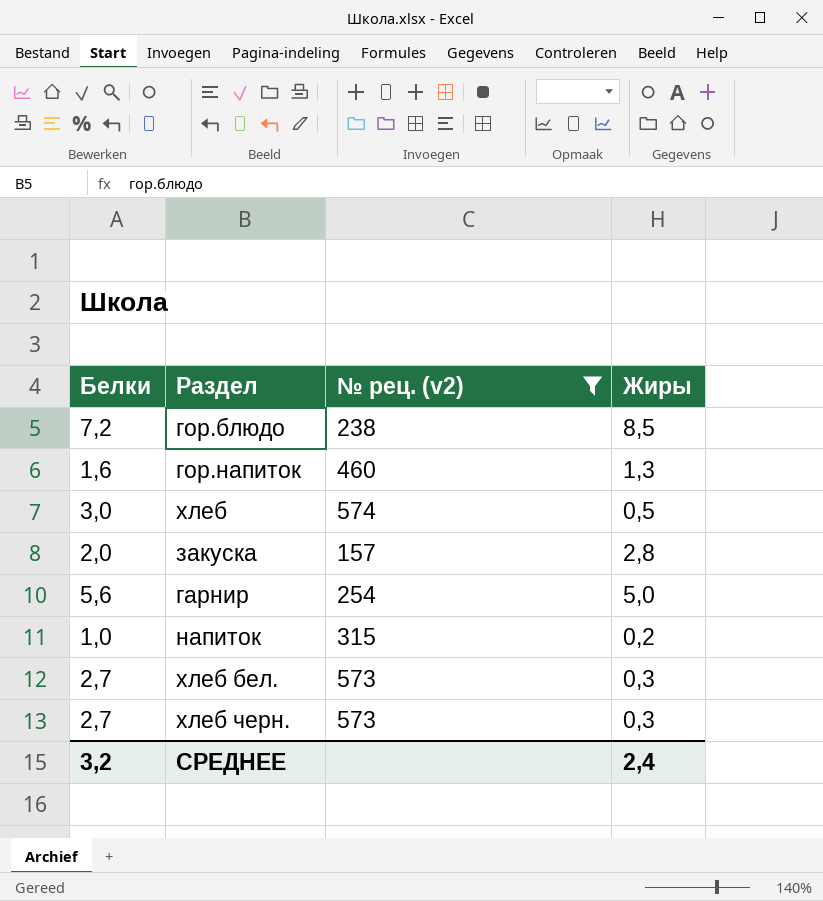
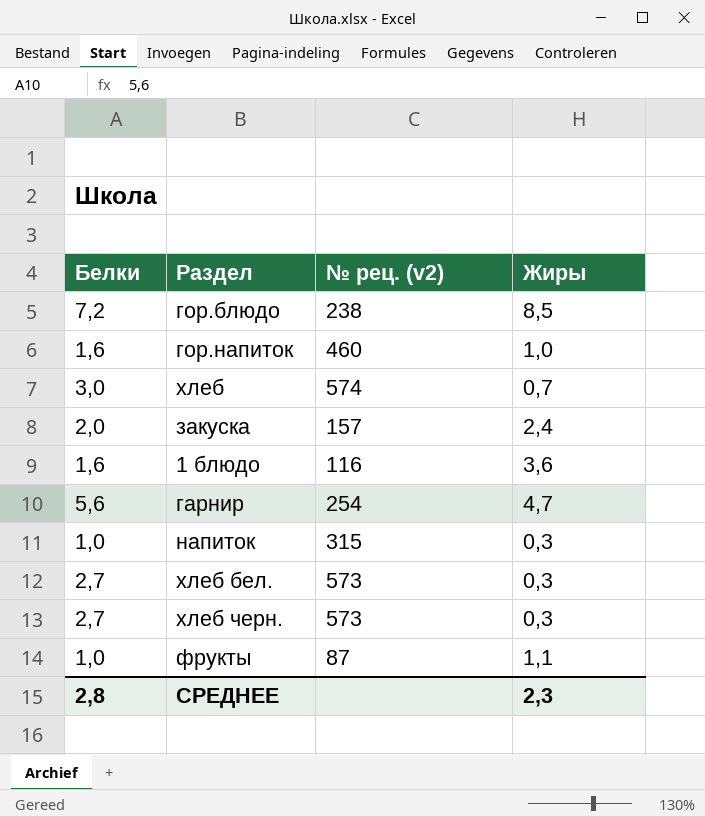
filter: № рец. (v2) >= 157 -> none
гор.напиток | Жиры: 1,3 -> 1,0
хлеб | Жиры: 0,5 -> 0,7
закуска | Жиры: 2,8 -> 2,4
гарнир | Жиры: 5,0 -> 4,7
напиток | Жиры: 0,2 -> 0,3
СРЕДНЕЕ | Белки: 3,2 -> 2,8
СРЕДНЕЕ | Жиры: 2,4 -> 2,3

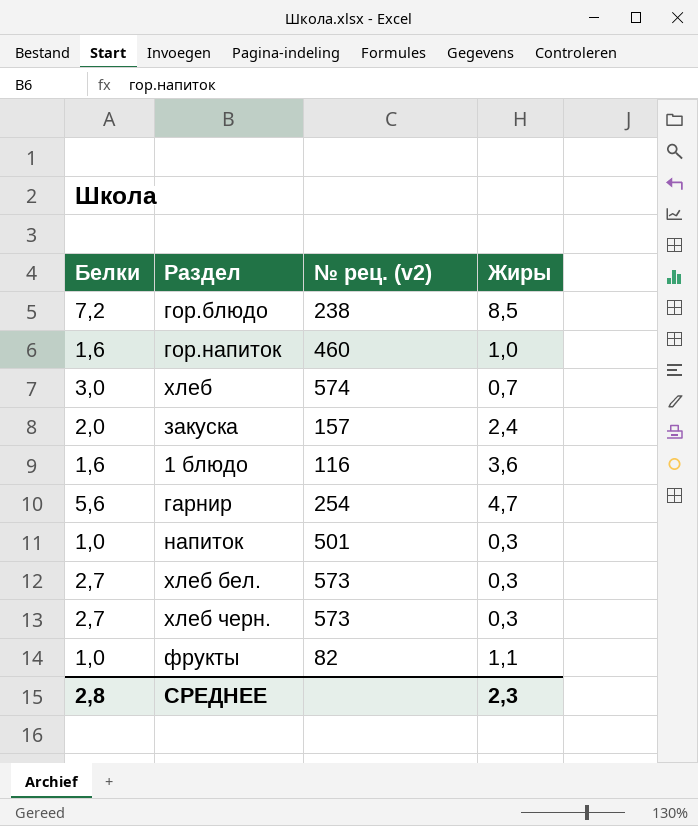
напиток | № рец. (v2): 315 -> 501
фрукты | № рец. (v2): 87 -> 82

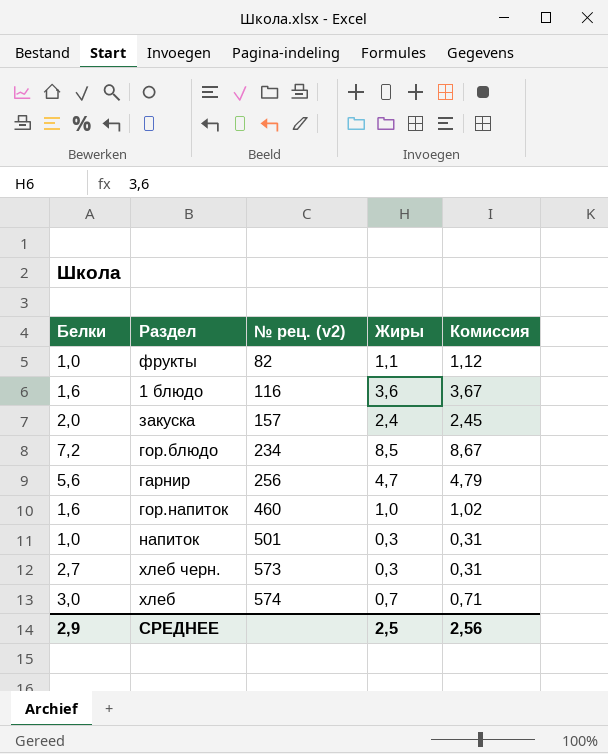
row order: none -> № рец. (v2) ascending
column Комиссия | formula: none -> [Жиры] * 1,02
row хлеб бел.: 2,7 | 573 | 0,3 -> none
гор.блюдо | № рец. (v2): 238 -> 234
гарнир | № рец. (v2): 254 -> 256
СРЕДНЕЕ | Белки: 2,8 -> 2,9
СРЕДНЕЕ | Жиры: 2,3 -> 2,5

